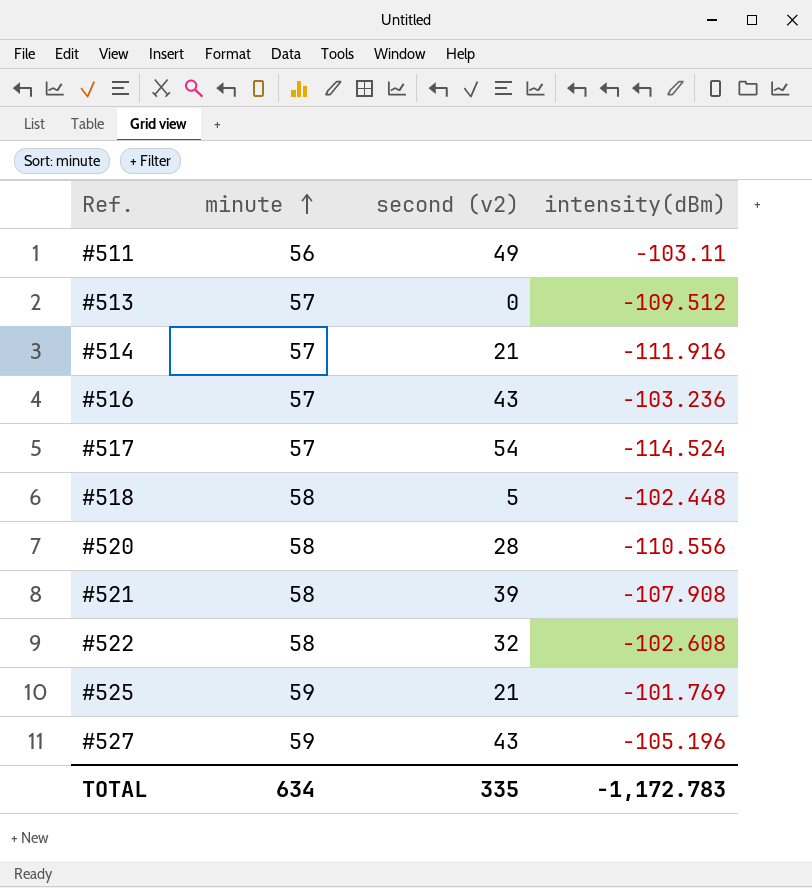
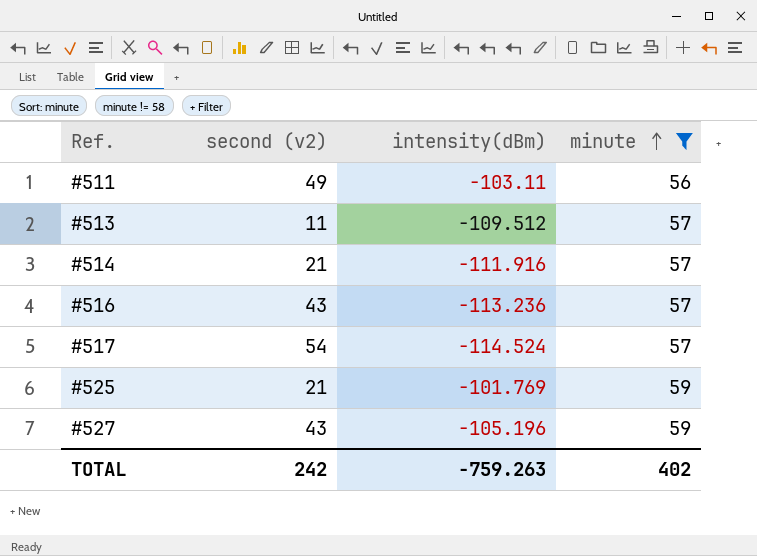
filter: none -> minute != 58
column minute | position: 2 -> 4
#513 | second (v2): 0 -> 11
#516 | intensity(dBm): -103.236 -> -113.236
TOTAL | second (v2): 335 -> 242
TOTAL | intensity(dBm): -1,172.783 -> -759.263
TOTAL | minute: 634 -> 402

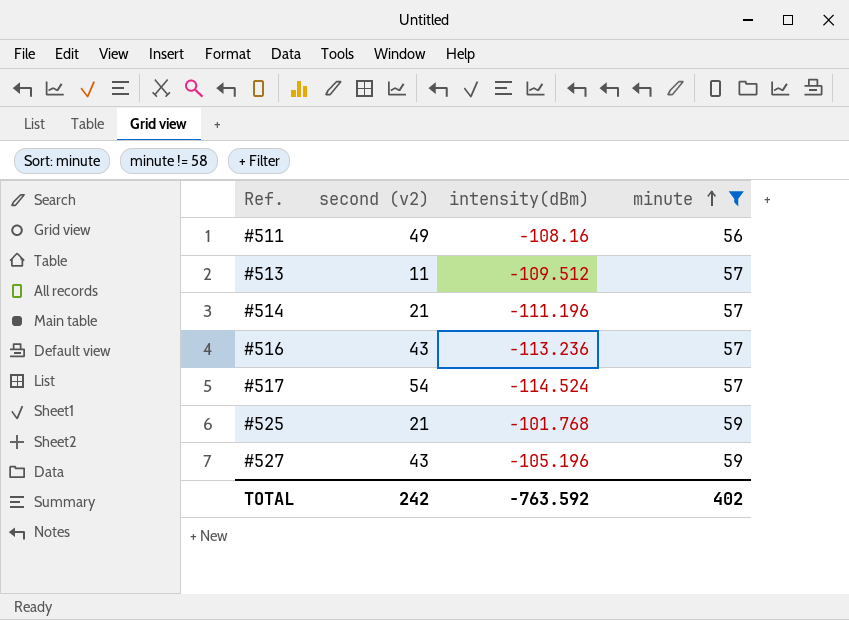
#511 | intensity(dBm): -103.11 -> -108.16
#514 | intensity(dBm): -111.916 -> -111.196
#525 | intensity(dBm): -101.769 -> -101.768
TOTAL | intensity(dBm): -759.263 -> -763.592

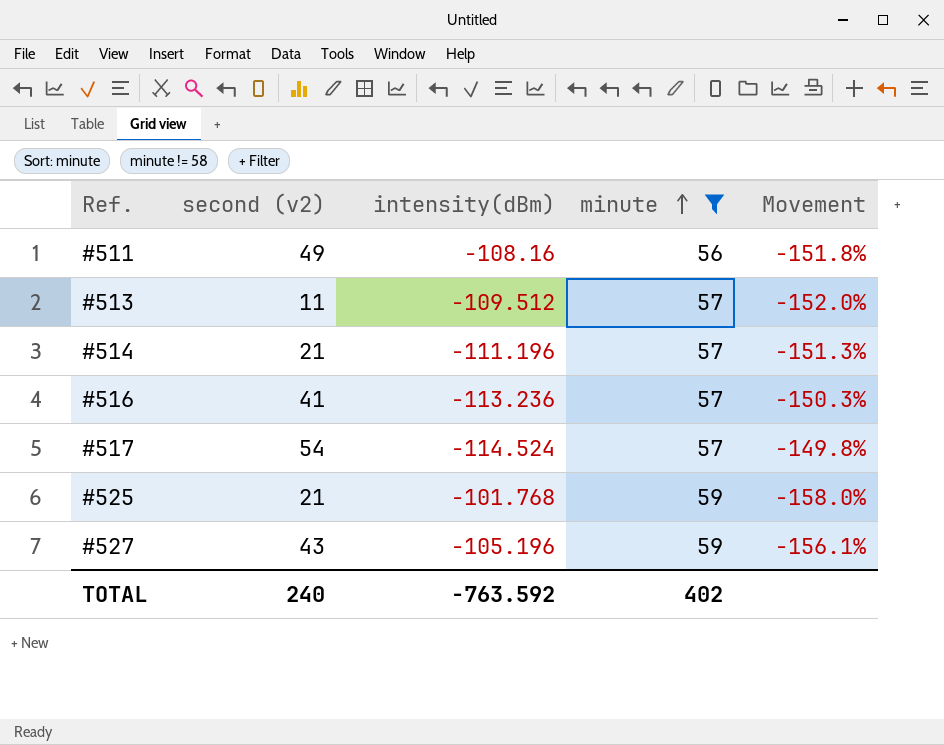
column Movement | formula: none -> ([minute] - [intensity(dBm)]) / [intensity(dBm)]
#516 | second (v2): 43 -> 41
TOTAL | second (v2): 242 -> 240

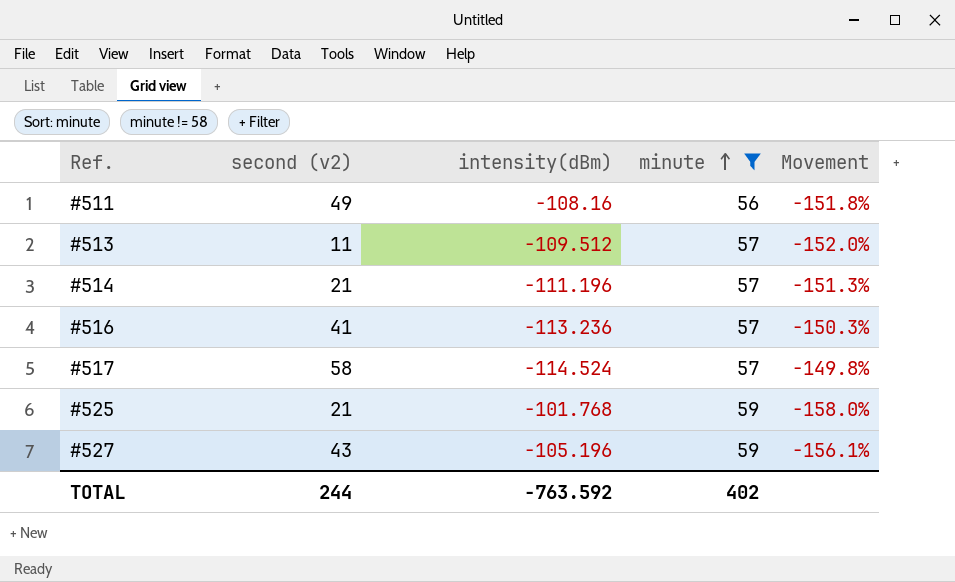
#517 | second (v2): 54 -> 58
TOTAL | second (v2): 240 -> 244

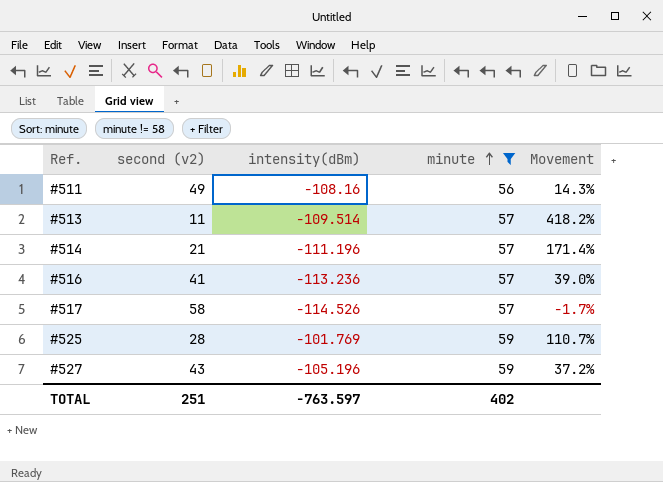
column Movement | formula: ([minute] - [intensity(dBm)]) / [intensity(dBm)] -> ([minute] - [second (v2)]) / [second (v2)]
#513 | intensity(dBm): -109.512 -> -109.514
#517 | intensity(dBm): -114.524 -> -114.526
#525 | second (v2): 21 -> 28
#525 | intensity(dBm): -101.768 -> -101.769
TOTAL | second (v2): 244 -> 251
TOTAL | intensity(dBm): -763.592 -> -763.597

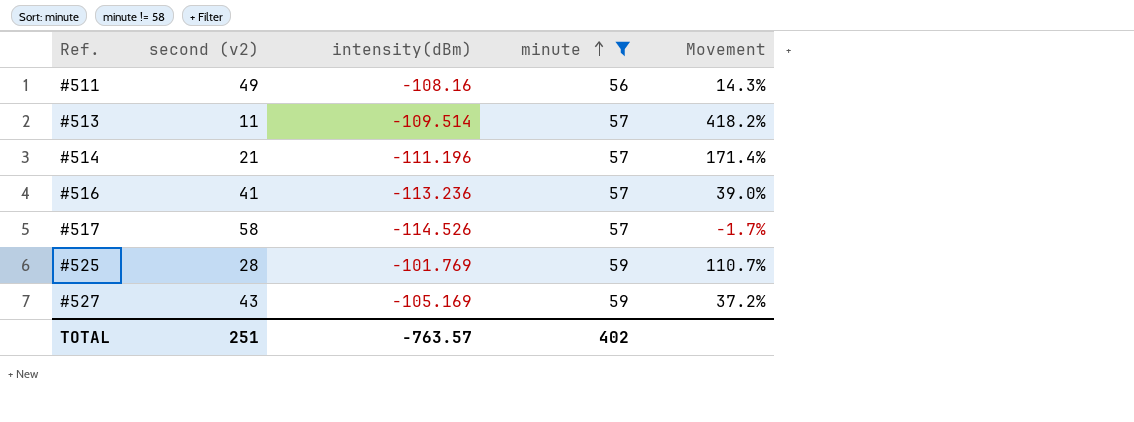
#527 | intensity(dBm): -105.196 -> -105.169
TOTAL | intensity(dBm): -763.597 -> -763.57

